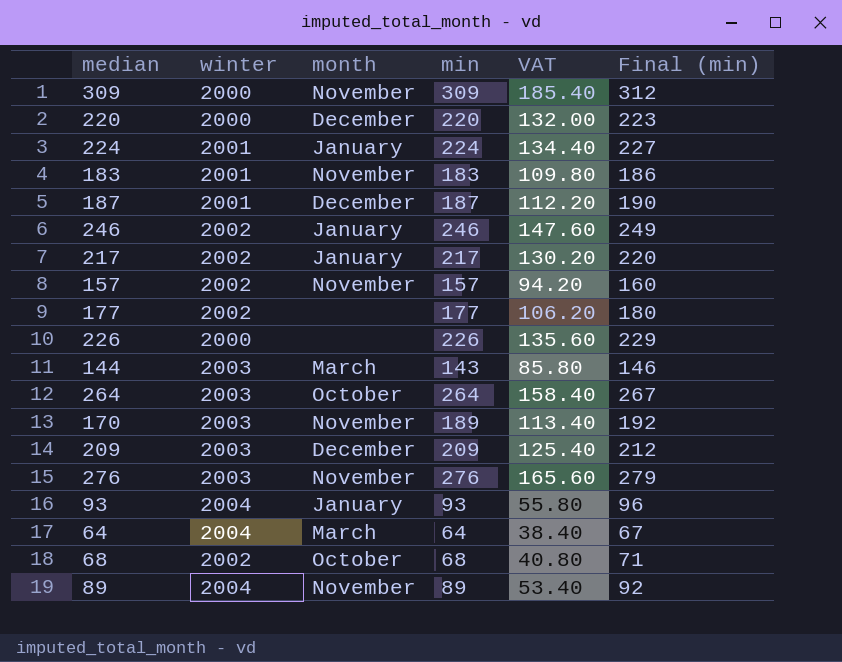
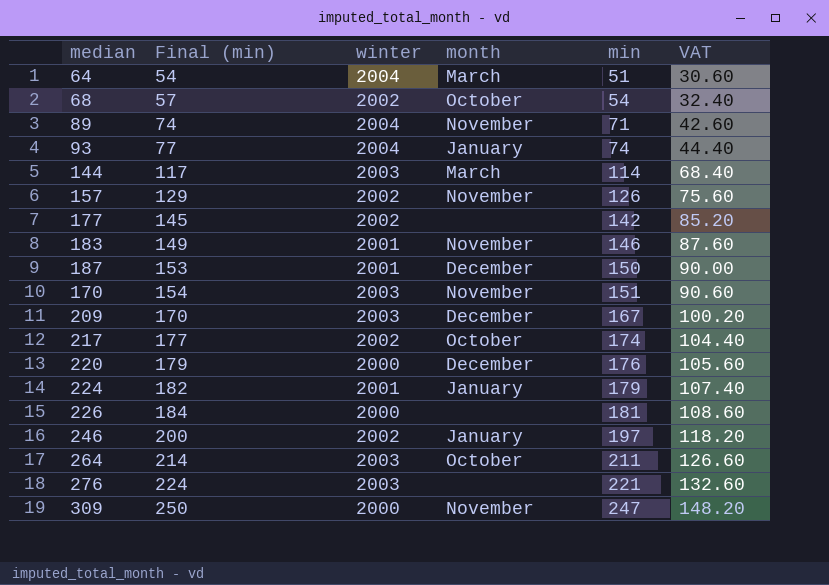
row order: none -> Final (min) ascending
column Final (min) | position: 6 -> 2
64 | Final (min): 67 -> 54
64 | min: 64 -> 51
64 | VAT: 38.40 -> 30.60
68 | Final (min): 71 -> 57
68 | min: 68 -> 54
68 | VAT: 40.80 -> 32.40
89 | Final (min): 92 -> 74
89 | min: 89 -> 71
89 | VAT: 53.40 -> 42.60
93 | Final (min): 96 -> 77
93 | min: 93 -> 74
93 | VAT: 55.80 -> 44.40
144 | Final (min): 146 -> 117
144 | min: 143 -> 114
144 | VAT: 85.80 -> 68.40
157 | Final (min): 160 -> 129
157 | min: 157 -> 126
157 | VAT: 94.20 -> 75.60
177 | Final (min): 180 -> 145
177 | min: 177 -> 142
177 | VAT: 106.20 -> 85.20
183 | Final (min): 186 -> 149
183 | min: 183 -> 146
183 | VAT: 109.80 -> 87.60
187 | Final (min): 190 -> 153
187 | min: 187 -> 150
187 | VAT: 112.20 -> 90.00
170 | Final (min): 192 -> 154
170 | min: 189 -> 151
170 | VAT: 113.40 -> 90.60
209 | Final (min): 212 -> 170
209 | min: 209 -> 167
209 | VAT: 125.40 -> 100.20
217 | Final (min): 220 -> 177
217 | month: January -> October
217 | min: 217 -> 174
217 | VAT: 130.20 -> 104.40
220 | Final (min): 223 -> 179
220 | min: 220 -> 176
220 | VAT: 132.00 -> 105.60
224 | Final (min): 227 -> 182
224 | min: 224 -> 179
224 | VAT: 134.40 -> 107.40
226 | Final (min): 229 -> 184
226 | min: 226 -> 181
226 | VAT: 135.60 -> 108.60
246 | Final (min): 249 -> 200
246 | min: 246 -> 197
246 | VAT: 147.60 -> 118.20
264 | Final (min): 267 -> 214
264 | min: 264 -> 211
264 | VAT: 158.40 -> 126.60
276 | Final (min): 279 -> 224
276 | month: November -> none
276 | min: 276 -> 221
276 | VAT: 165.60 -> 132.60
309 | Final (min): 312 -> 250
309 | min: 309 -> 247
309 | VAT: 185.40 -> 148.20

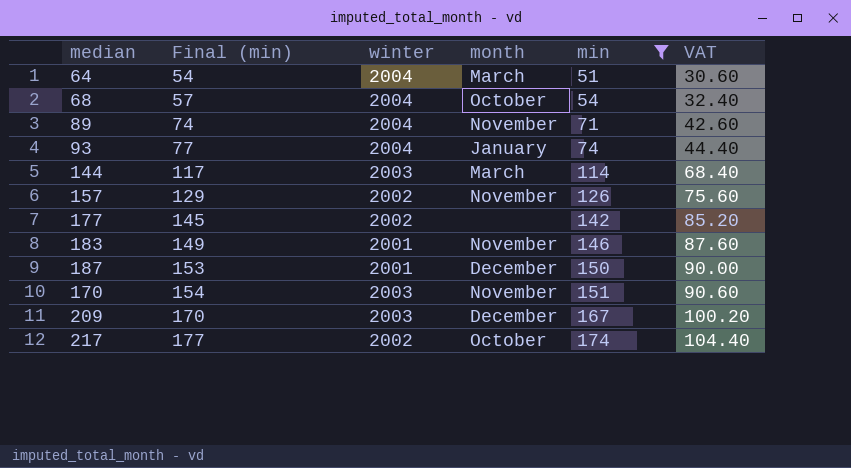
filter: none -> min <= 174
68 | winter: 2002 -> 2004

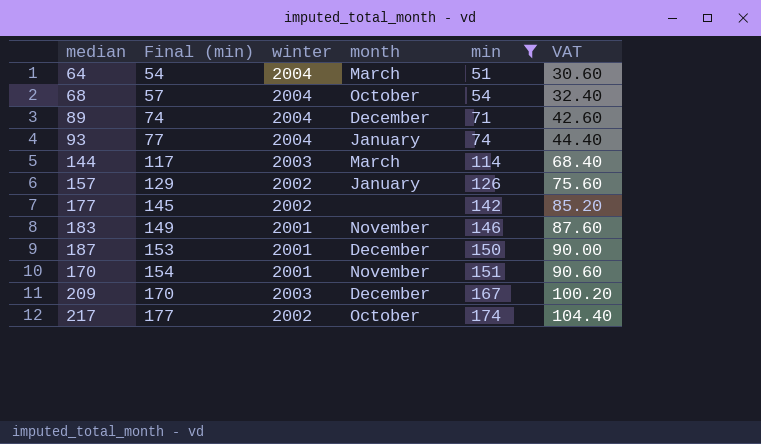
89 | month: November -> December
157 | month: November -> January
170 | winter: 2003 -> 2001

